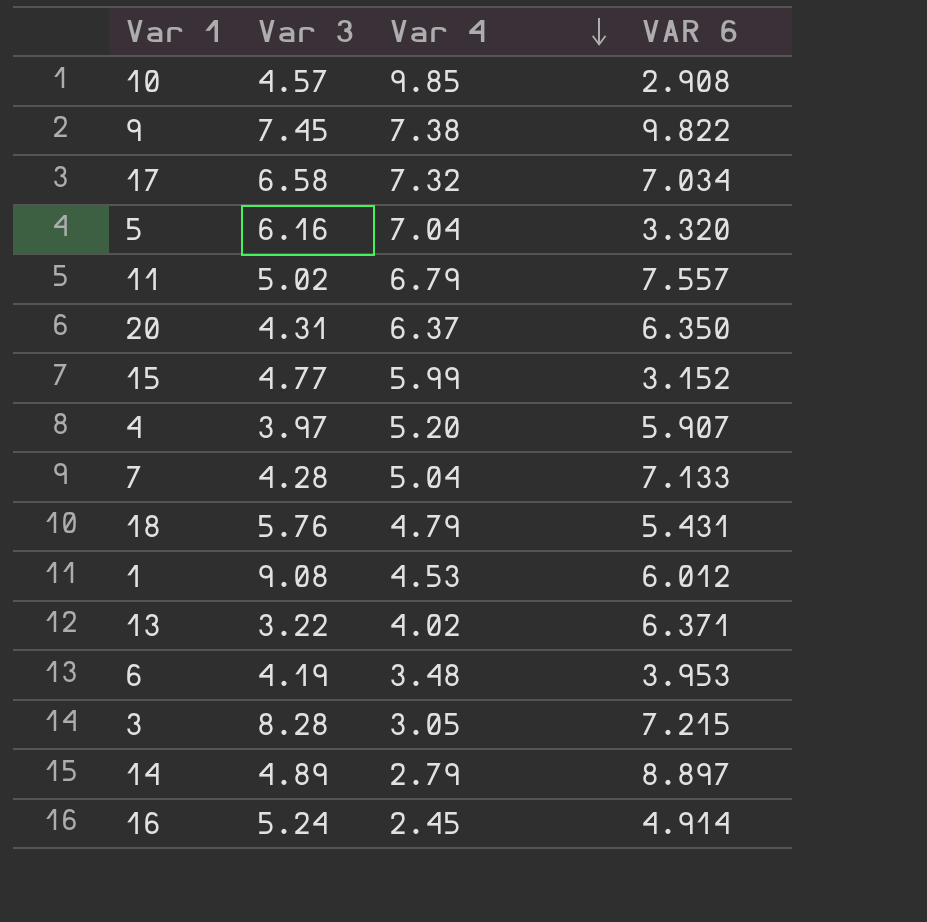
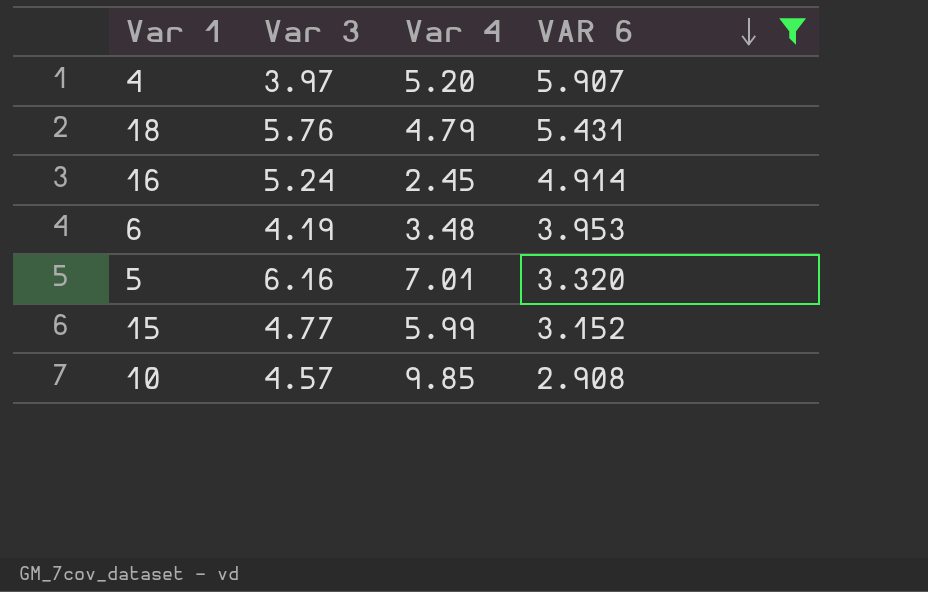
filter: none -> VAR 6 <= 5.907
row order: Var 4 descending -> VAR 6 descending
5 | Var 4: 7.04 -> 7.01

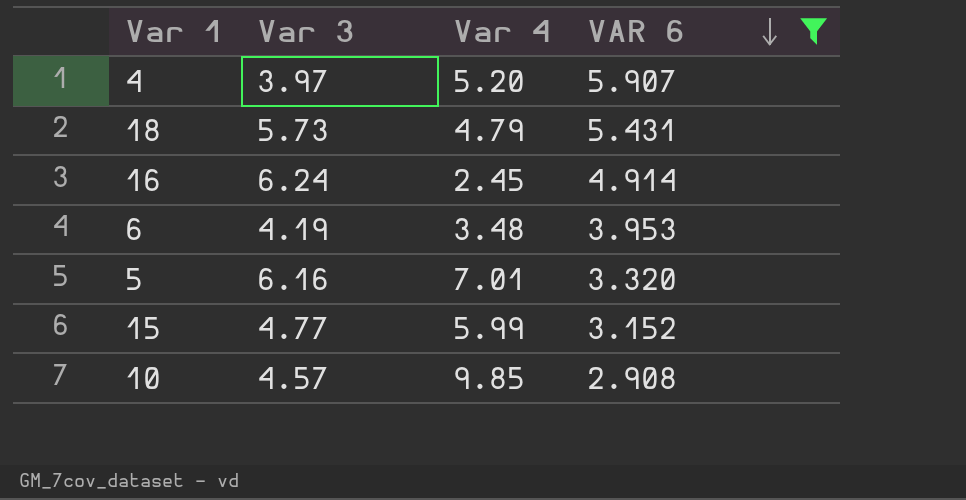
18 | Var 3: 5.76 -> 5.73
16 | Var 3: 5.24 -> 6.24

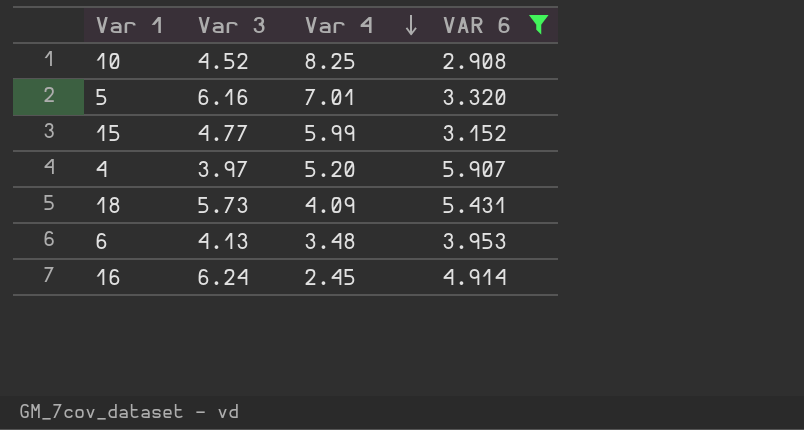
row order: VAR 6 descending -> Var 4 descending
10 | Var 3: 4.57 -> 4.52
10 | Var 4: 9.85 -> 8.25
18 | Var 4: 4.79 -> 4.09
6 | Var 3: 4.19 -> 4.13

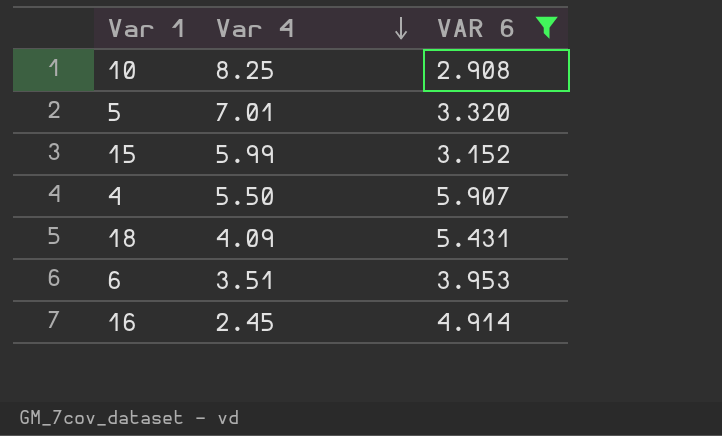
column Var 3 | position: 2 -> none
4 | Var 4: 5.20 -> 5.50
6 | Var 4: 3.48 -> 3.51

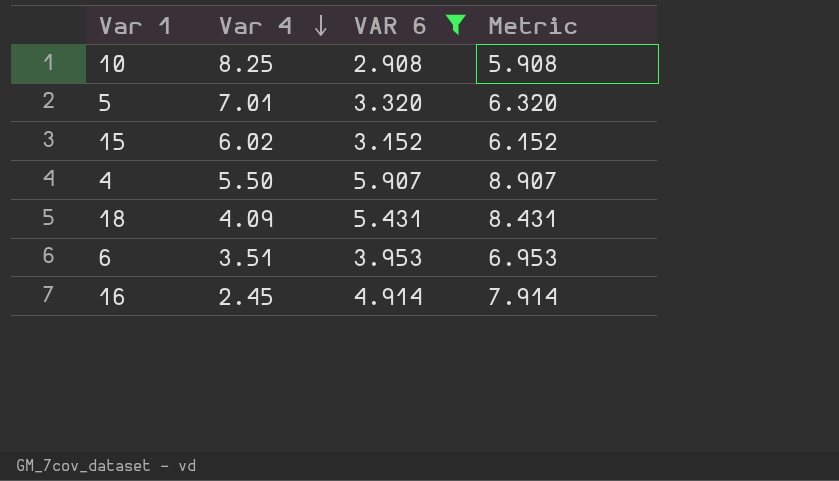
column Metric | formula: none -> [VAR 6] + 3
15 | Var 4: 5.99 -> 6.02

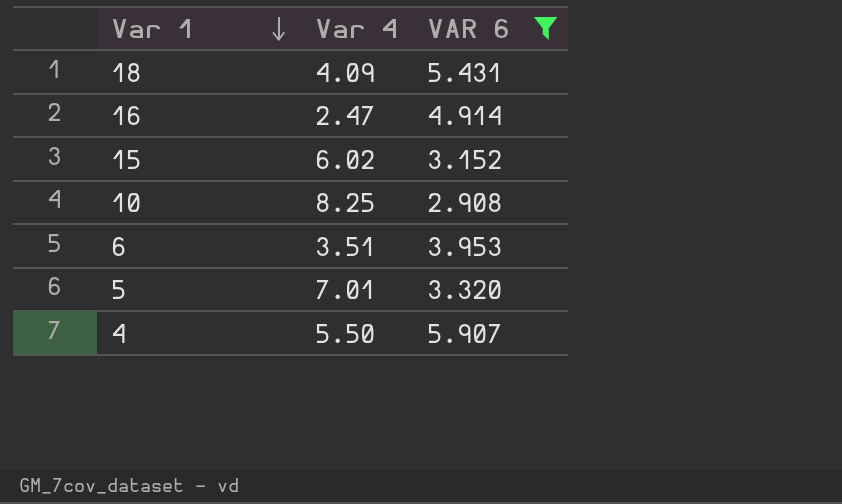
row order: Var 4 descending -> Var 1 descending
column Metric | formula: [VAR 6] + 3 -> none
16 | Var 4: 2.45 -> 2.47

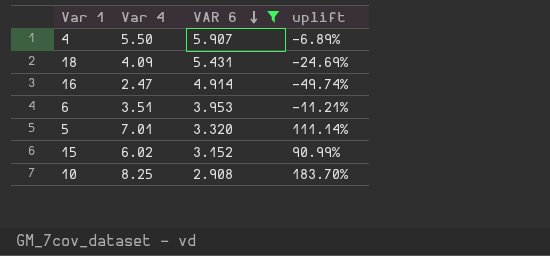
row order: Var 1 descending -> VAR 6 descending
column uplift | formula: none -> ([Var 4] - [VAR 6]) / [VAR 6]

